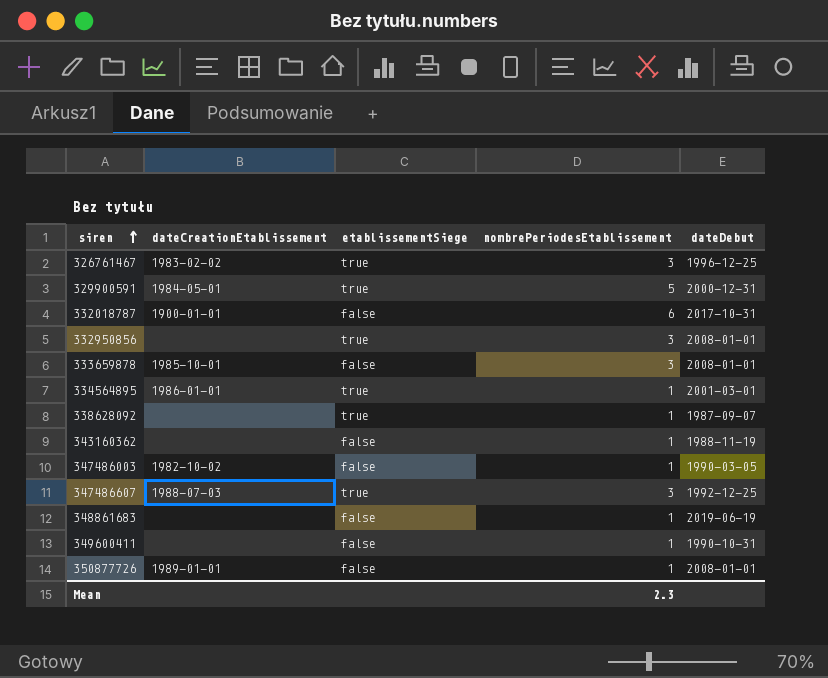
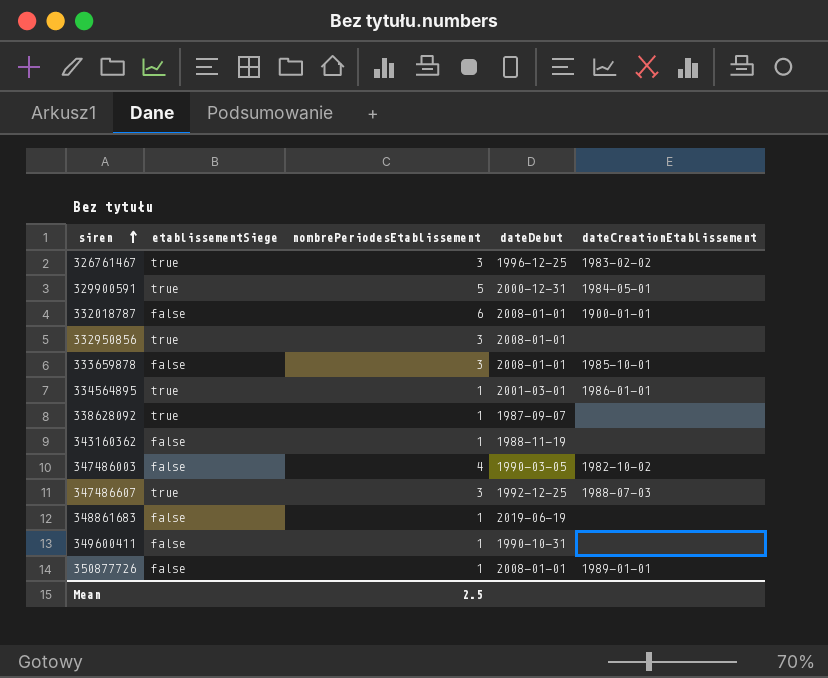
column dateCreationEtablissement | position: 2 -> 5
332018787 | dateDebut: 2017-10-31 -> 2008-01-01
347486003 | nombrePeriodesEtablissement: 1 -> 4
Mean | nombrePeriodesEtablissement: 2.3 -> 2.5

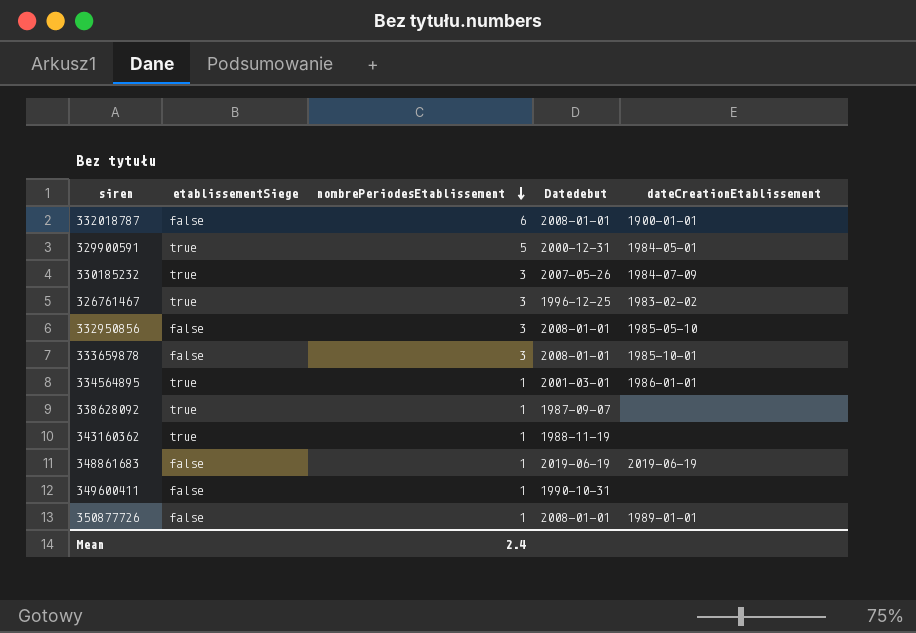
row order: siren ascending -> nombrePeriodesEtablissement descending
column name: dateDebut -> Datedebut
row 347486003: false | 4 | 1990-03-05 | 1982-10-02 -> none
row 347486607: true | 3 | 1992-12-25 | 1988-07-03 -> none
row 330185232: none -> true | 3 | 2007-05-26 | 1984-07-09
332950856 | etablissementSiege: true -> false
332950856 | dateCreationEtablissement: none -> 1985-05-10
343160362 | etablissementSiege: false -> true
348861683 | dateCreationEtablissement: none -> 2019-06-19
Mean | nombrePeriodesEtablissement: 2.5 -> 2.4

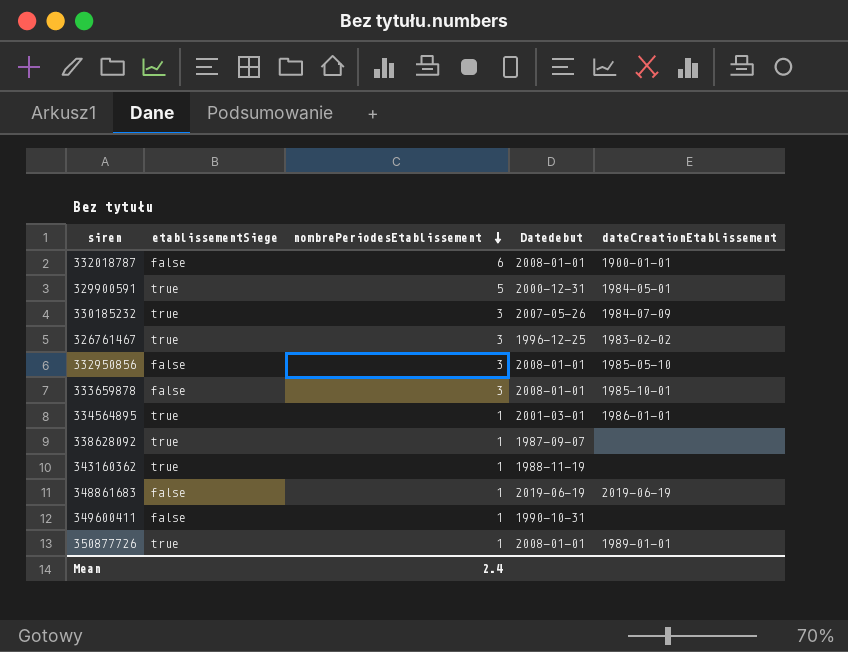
350877726 | etablissementSiege: false -> true

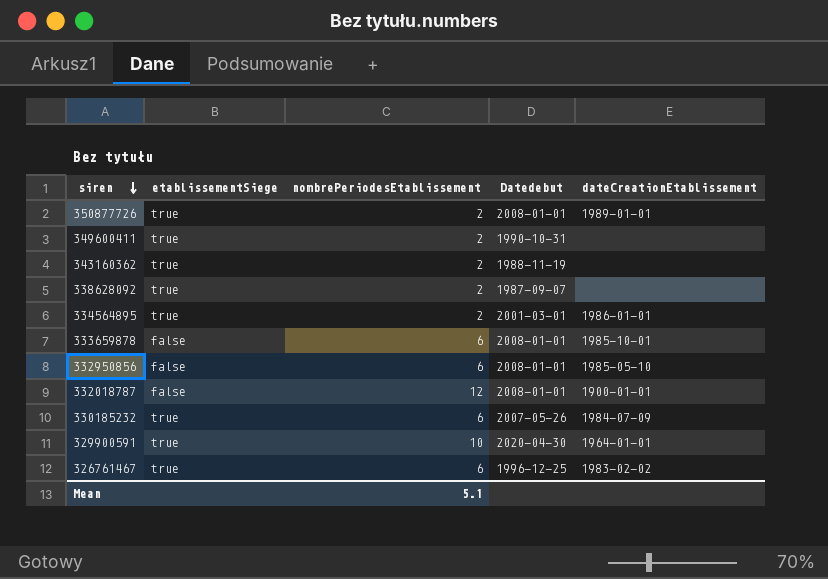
row order: nombrePeriodesEtablissement descending -> siren descending
row 348861683: false | 1 | 2019-06-19 | 2019-06-19 -> none
350877726 | nombrePeriodesEtablissement: 1 -> 2
349600411 | etablissementSiege: false -> true
349600411 | nombrePeriodesEtablissement: 1 -> 2
343160362 | nombrePeriodesEtablissement: 1 -> 2
338628092 | nombrePeriodesEtablissement: 1 -> 2
334564895 | nombrePeriodesEtablissement: 1 -> 2
333659878 | nombrePeriodesEtablissement: 3 -> 6
332950856 | nombrePeriodesEtablissement: 3 -> 6
332018787 | nombrePeriodesEtablissement: 6 -> 12
330185232 | nombrePeriodesEtablissement: 3 -> 6
329900591 | nombrePeriodesEtablissement: 5 -> 10
329900591 | Datedebut: 2000-12-31 -> 2020-04-30
329900591 | dateCreationEtablissement: 1984-05-01 -> 1964-01-01
326761467 | nombrePeriodesEtablissement: 3 -> 6
Mean | nombrePeriodesEtablissement: 2.4 -> 5.1

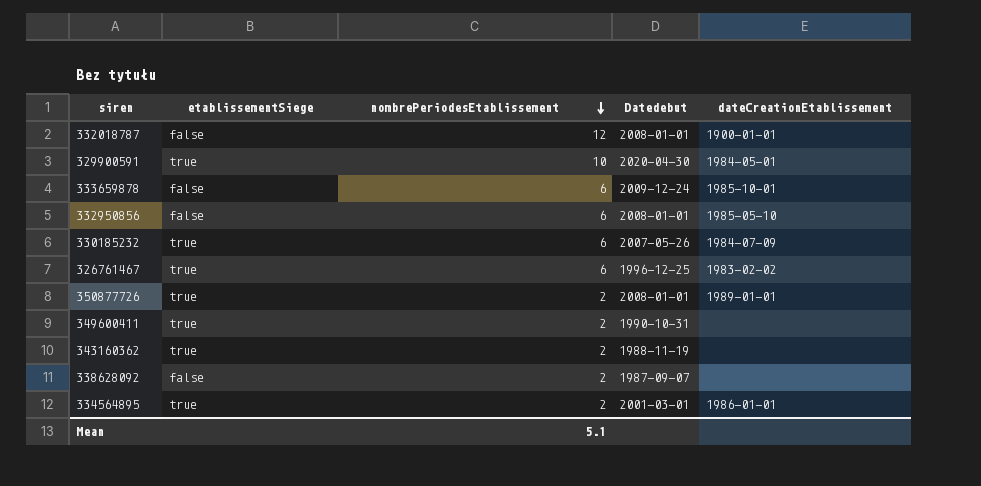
row order: siren descending -> nombrePeriodesEtablissement descending
329900591 | dateCreationEtablissement: 1964-01-01 -> 1984-05-01
333659878 | Datedebut: 2008-01-01 -> 2009-12-24
338628092 | etablissementSiege: true -> false

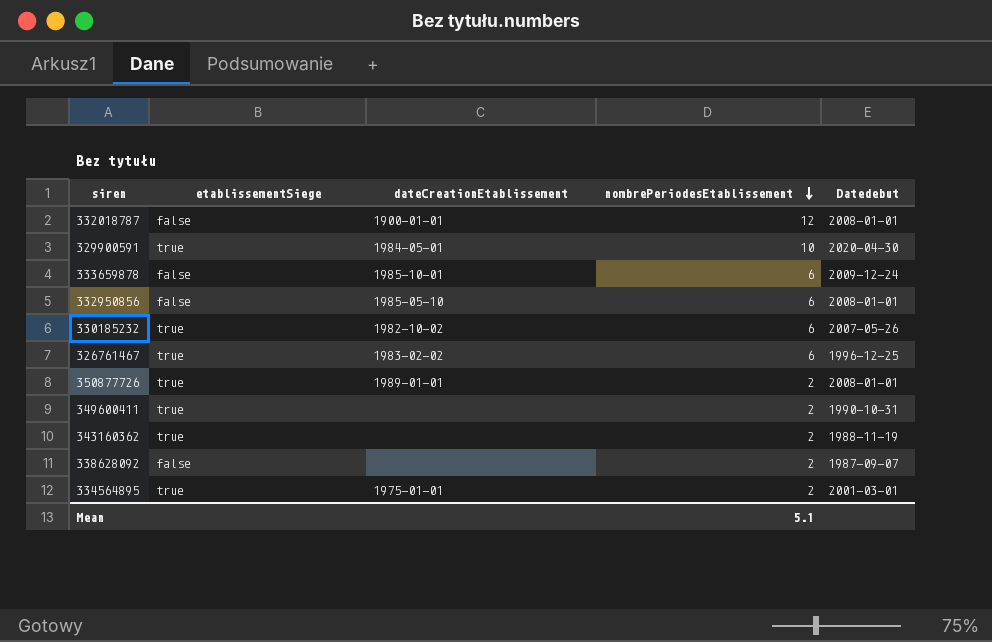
column dateCreationEtablissement | position: 5 -> 3
330185232 | dateCreationEtablissement: 1984-07-09 -> 1982-10-02
334564895 | dateCreationEtablissement: 1986-01-01 -> 1975-01-01

